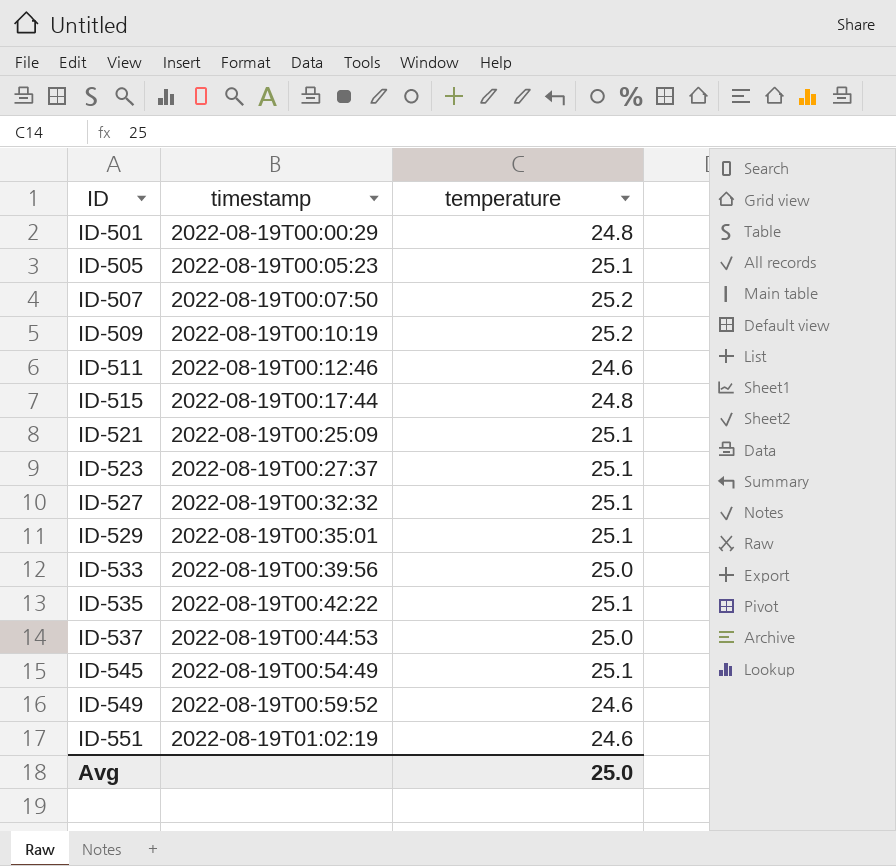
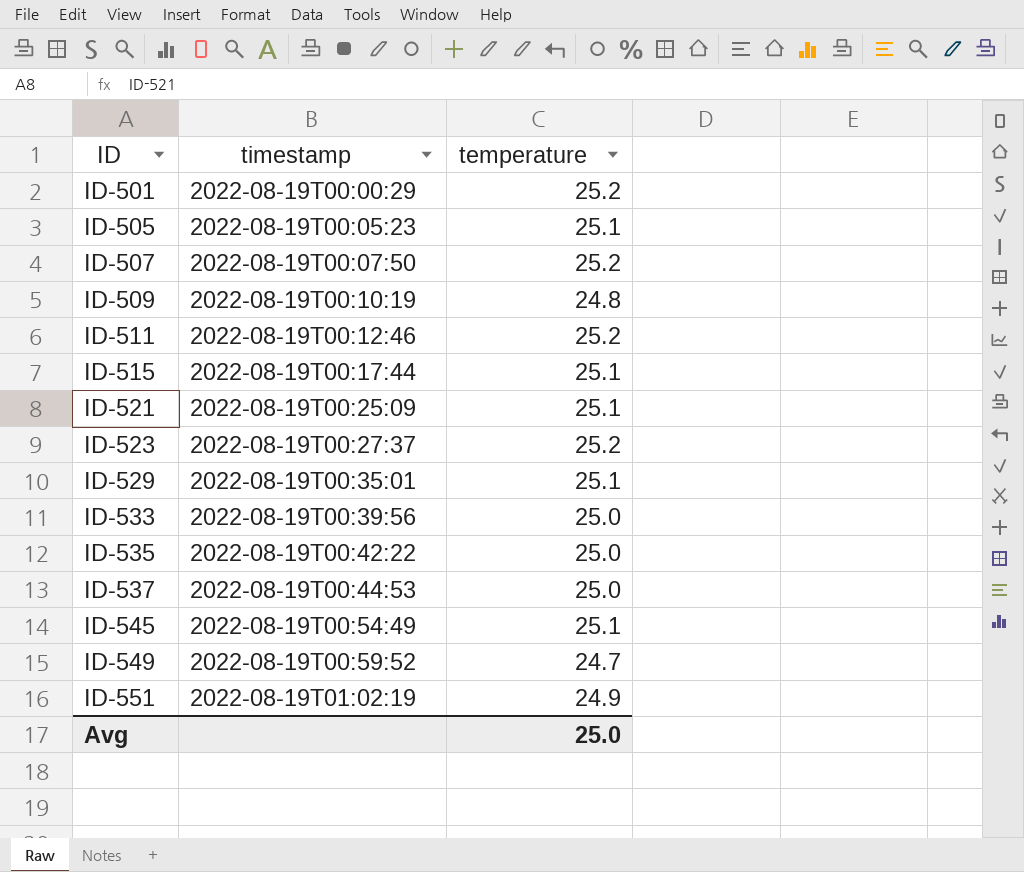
row ID-527: 2022-08-19T00:32:32 | 25.1 -> none
ID-501 | temperature: 24.8 -> 25.2
ID-509 | temperature: 25.2 -> 24.8
ID-511 | temperature: 24.6 -> 25.2
ID-515 | temperature: 24.8 -> 25.1
ID-523 | temperature: 25.1 -> 25.2
ID-535 | temperature: 25.1 -> 25.0
ID-549 | temperature: 24.6 -> 24.7
ID-551 | temperature: 24.6 -> 24.9

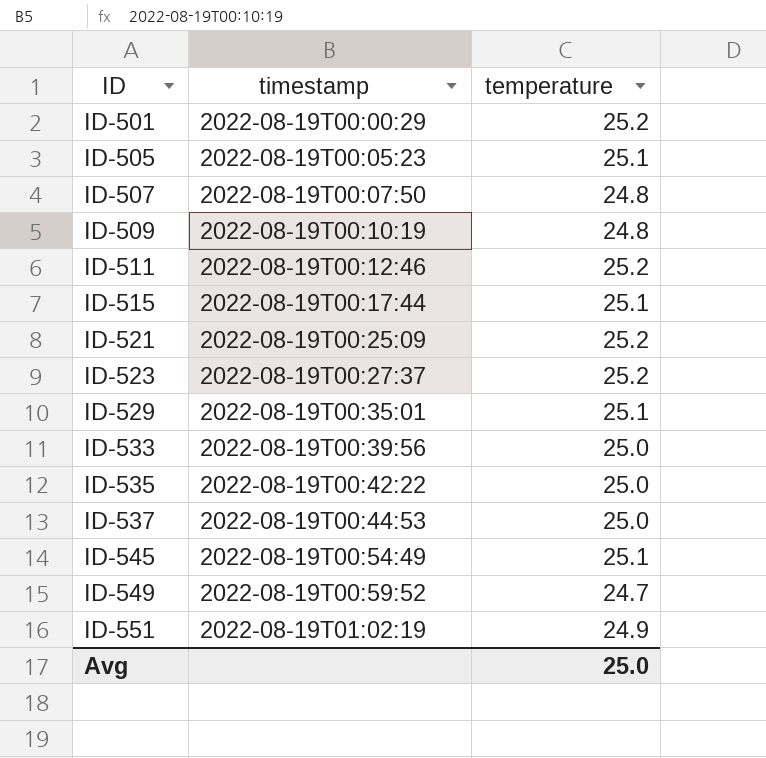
ID-507 | temperature: 25.2 -> 24.8
ID-521 | temperature: 25.1 -> 25.2

